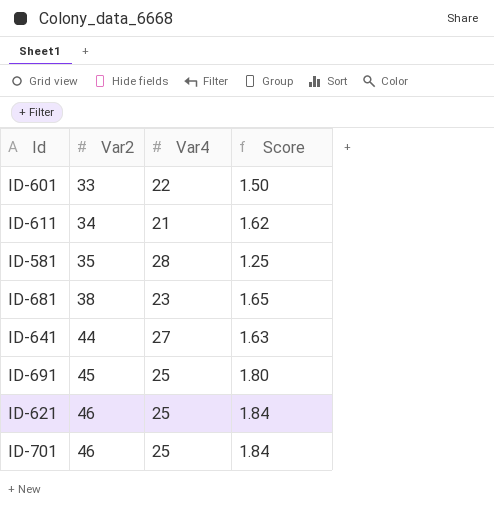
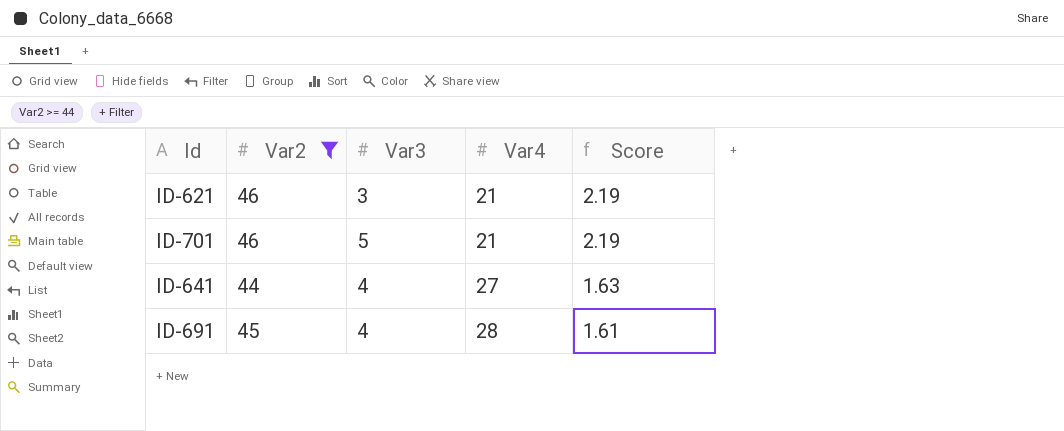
filter: none -> Var2 >= 44
row order: Var2 ascending -> Var4 ascending
column Var3 | position: none -> 3
ID-621 | Var4: 25 -> 21
ID-621 | Score: 1.84 -> 2.19
ID-701 | Var4: 25 -> 21
ID-701 | Score: 1.84 -> 2.19
ID-691 | Var4: 25 -> 28
ID-691 | Score: 1.80 -> 1.61

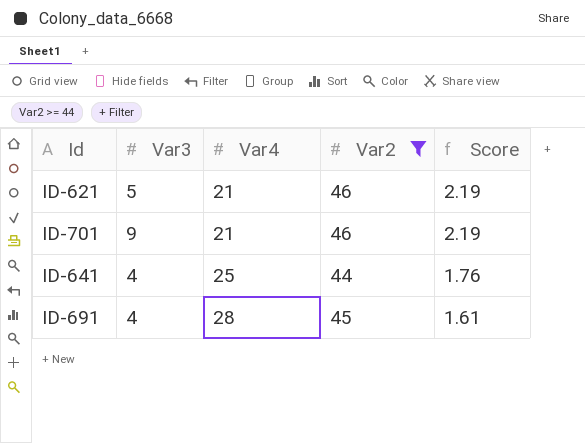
column Var2 | position: 2 -> 4
ID-621 | Var3: 3 -> 5
ID-701 | Var3: 5 -> 9
ID-641 | Var4: 27 -> 25
ID-641 | Score: 1.63 -> 1.76

